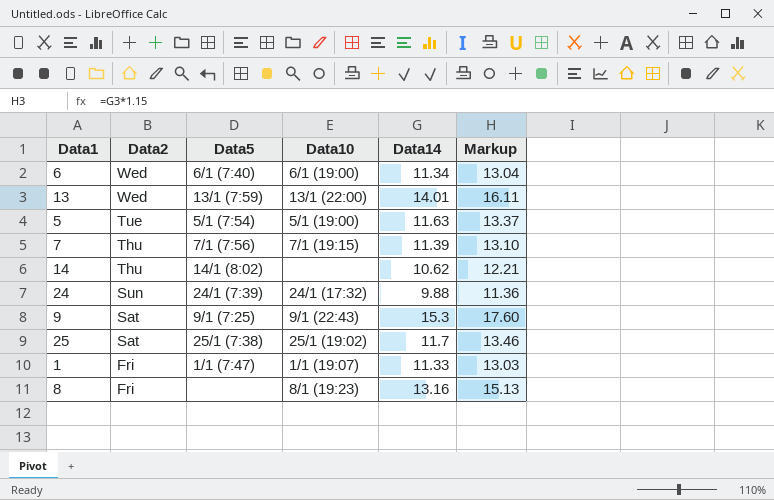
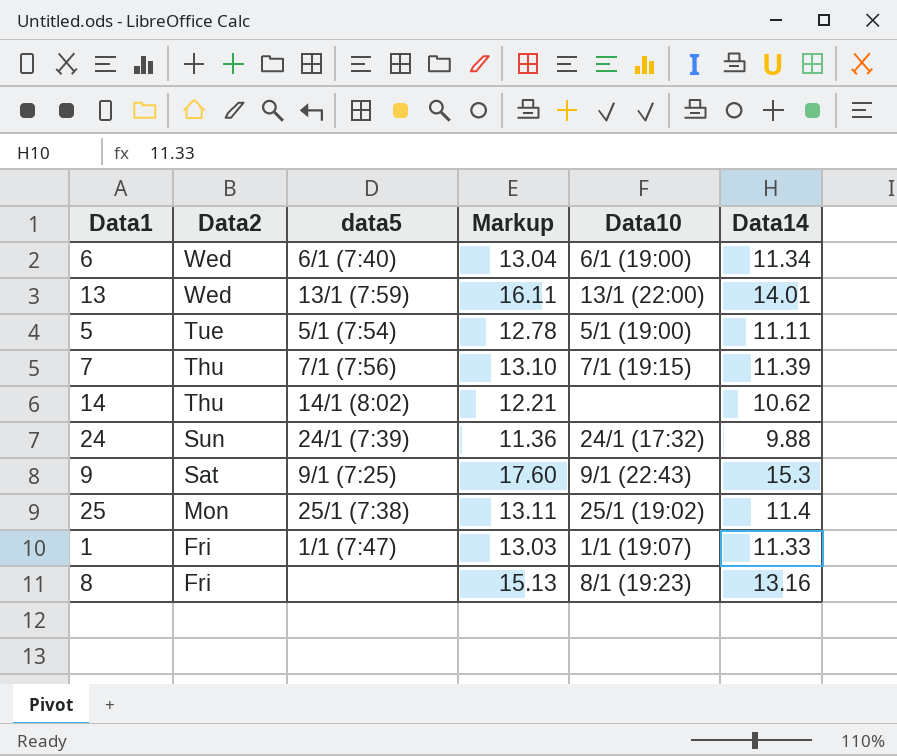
column name: Data5 -> data5
column Markup | position: 6 -> 4
5 | Markup: 13.37 -> 12.78
5 | Data14: 11.63 -> 11.11
25 | Data2: Sat -> Mon
25 | Markup: 13.46 -> 13.11
25 | Data14: 11.7 -> 11.4

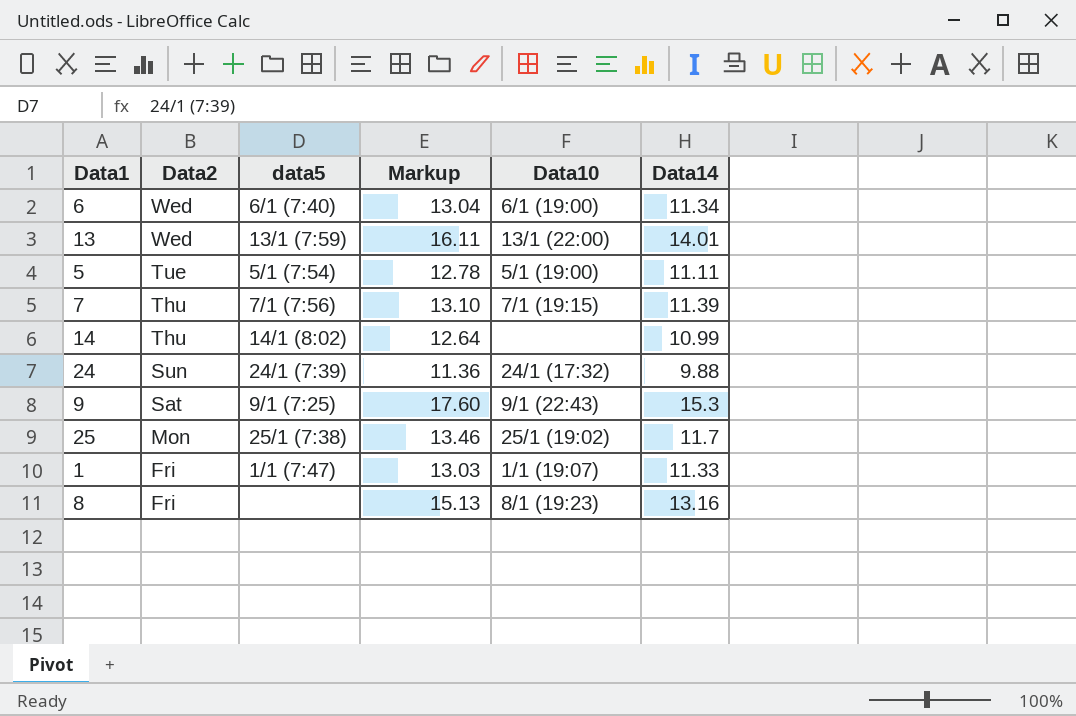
14 | Markup: 12.21 -> 12.64
14 | Data14: 10.62 -> 10.99
25 | Markup: 13.11 -> 13.46
25 | Data14: 11.4 -> 11.7

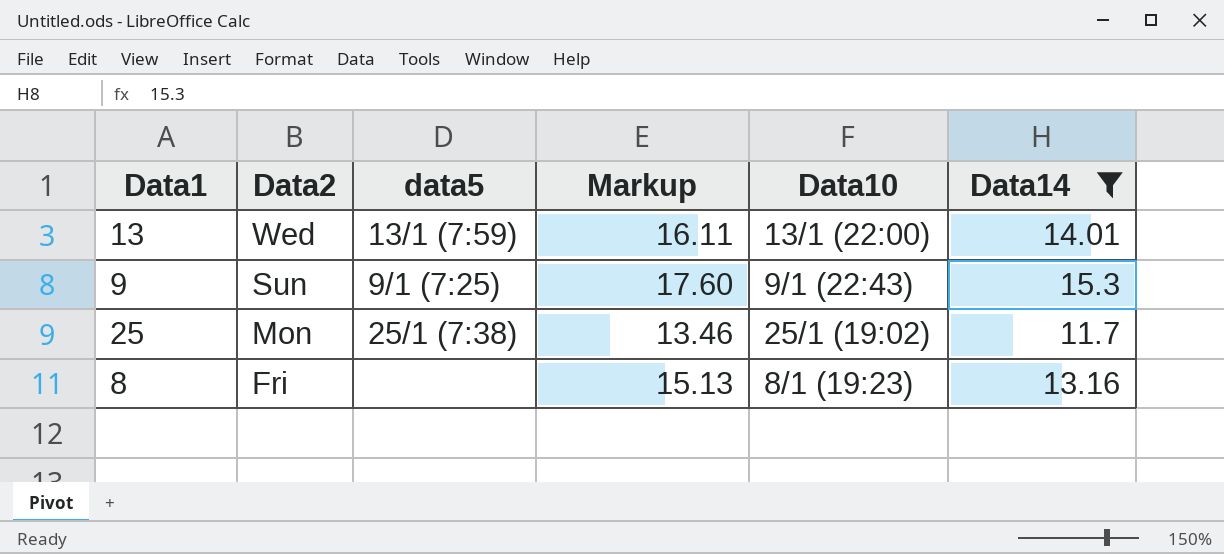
filter: none -> Data14 >= 11.7
9 | Data2: Sat -> Sun

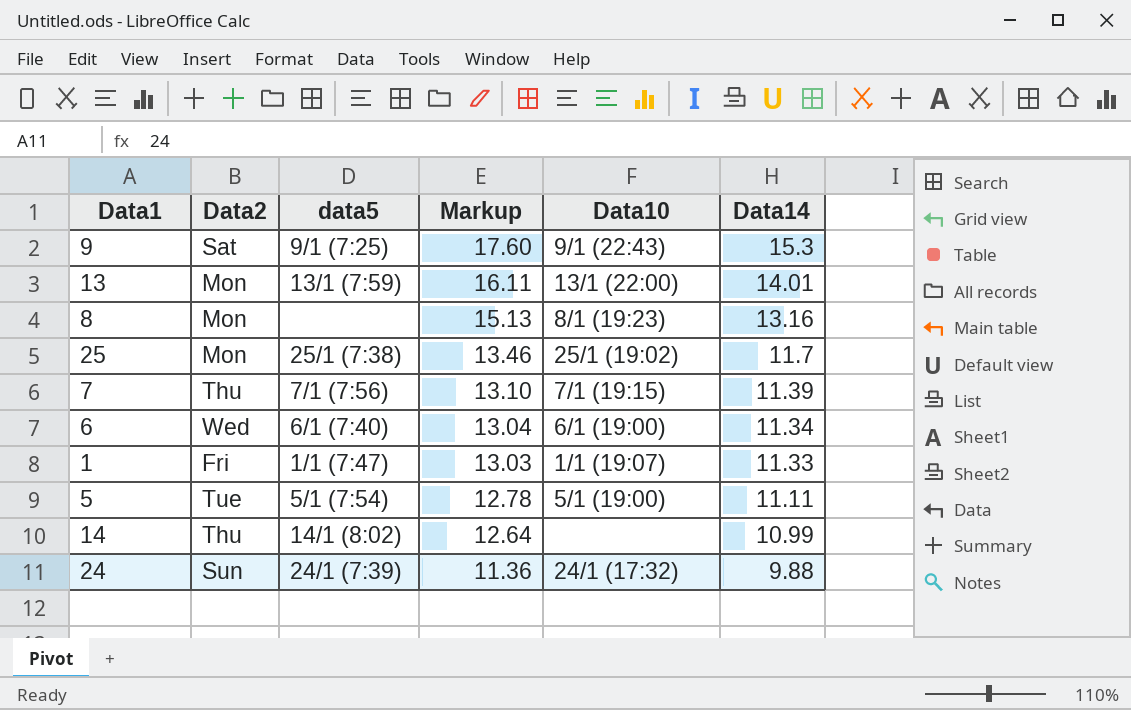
filter: Data14 >= 11.7 -> none
row order: Data2 descending -> Markup descending
9 | Data2: Sun -> Sat
13 | Data2: Wed -> Mon
8 | Data2: Fri -> Mon

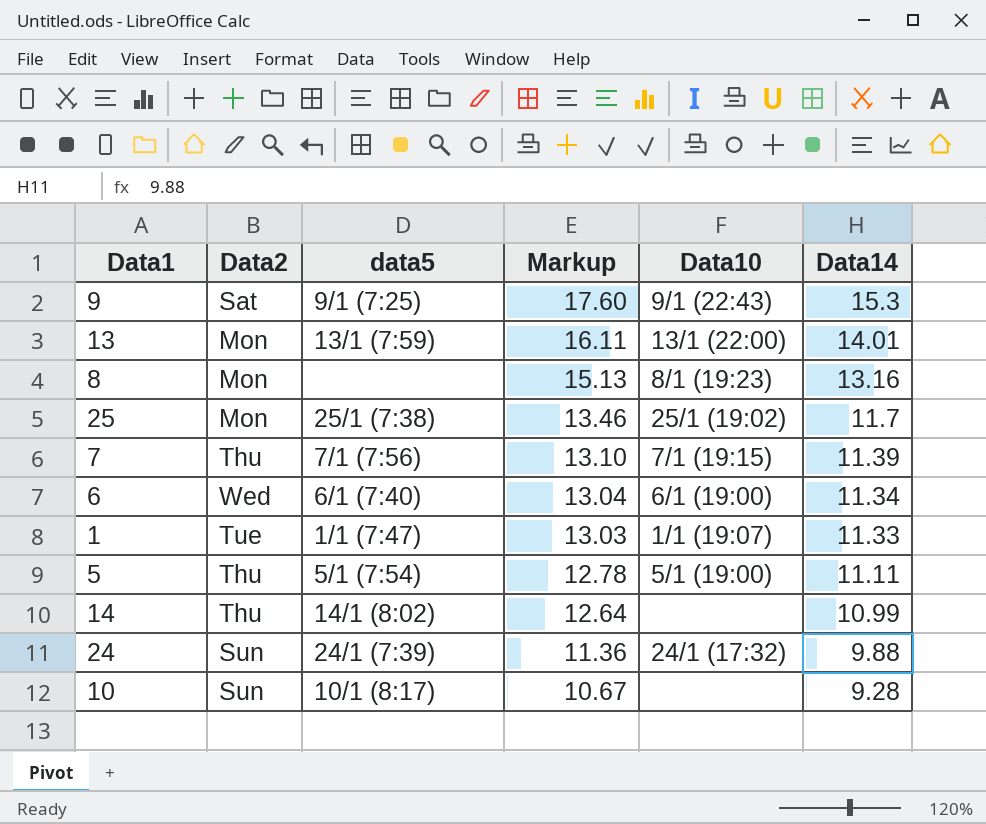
1 | Data2: Fri -> Tue
5 | Data2: Tue -> Thu
row 10: none -> Sun | 10/1 (8:17) | 10.67 | none | 9.28

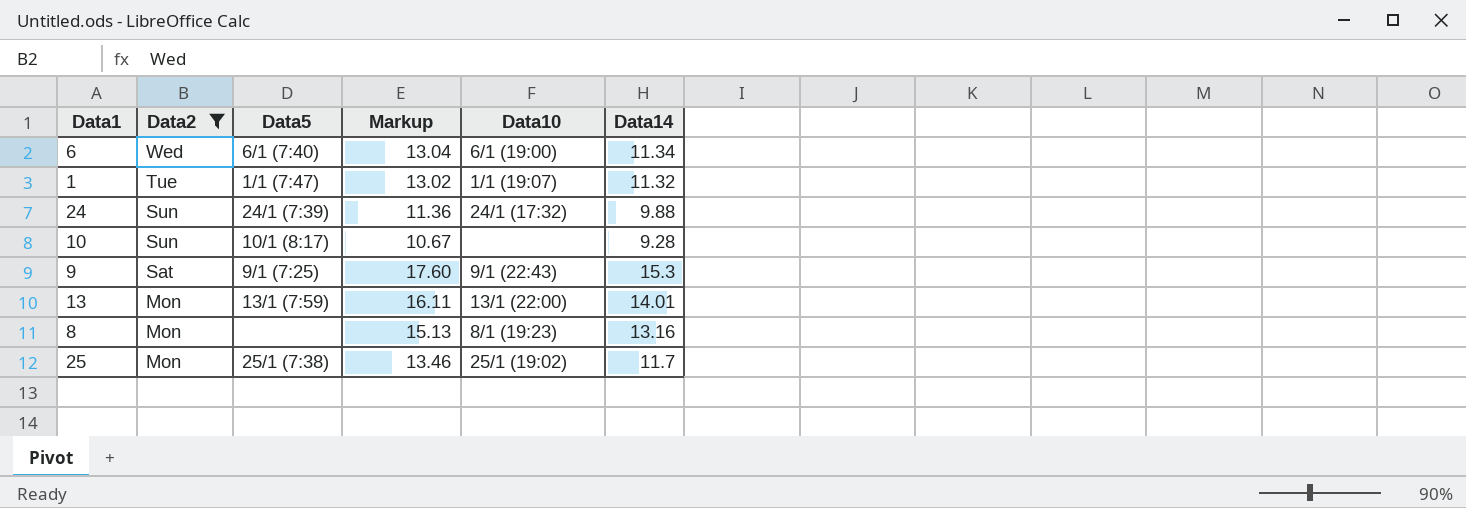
filter: none -> Data2 != Thu
row order: Markup descending -> Data2 descending
column name: data5 -> Data5
1 | Markup: 13.03 -> 13.02
1 | Data14: 11.33 -> 11.32

